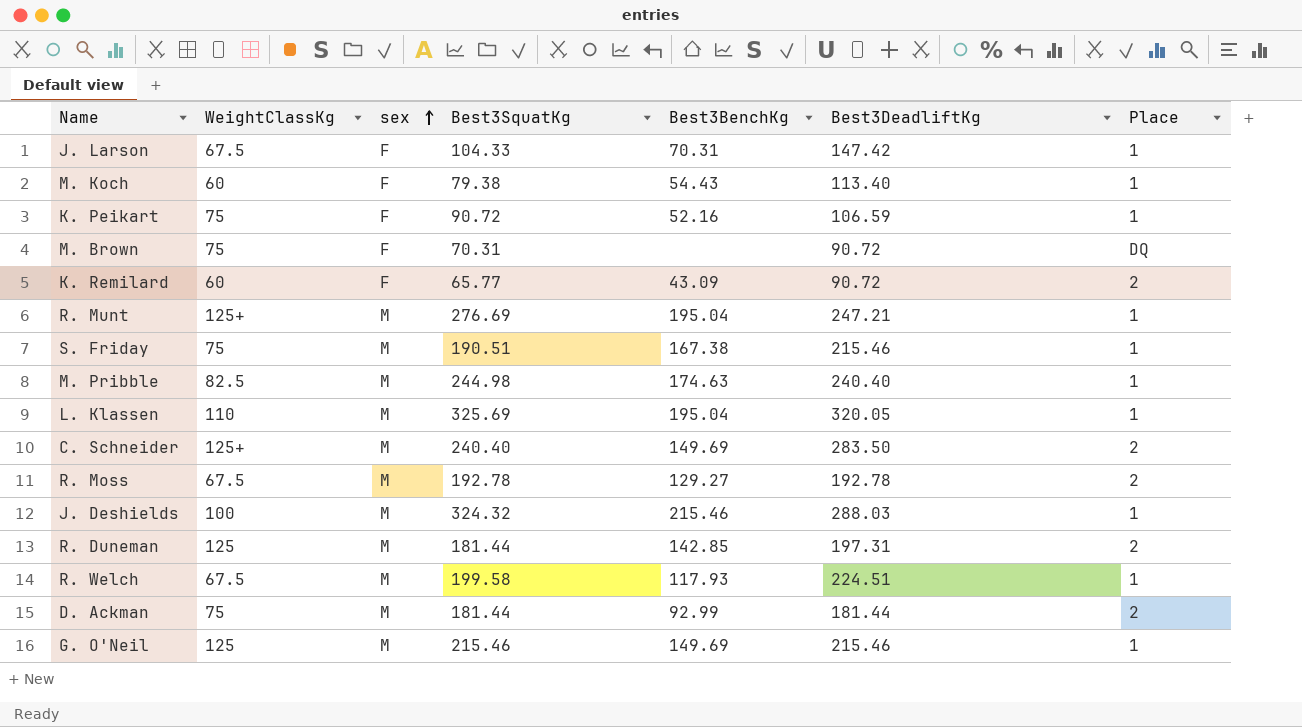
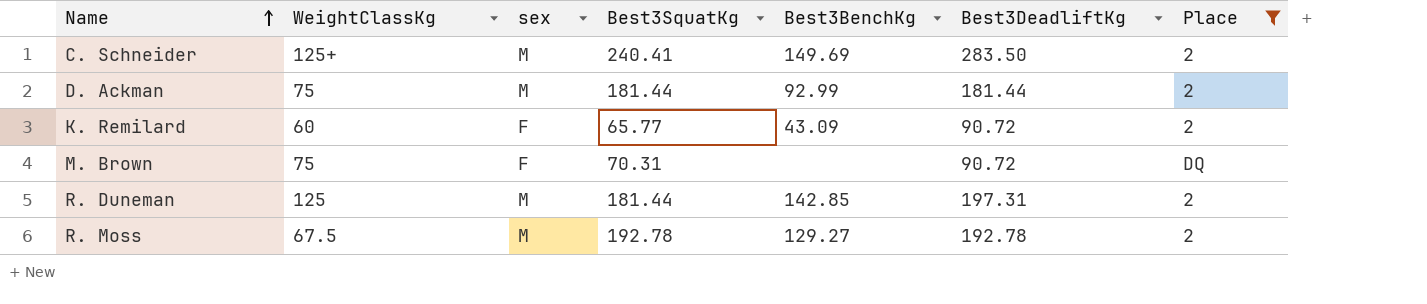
filter: none -> Place != 1
row order: sex ascending -> Name ascending
C. Schneider | Best3SquatKg: 240.40 -> 240.41

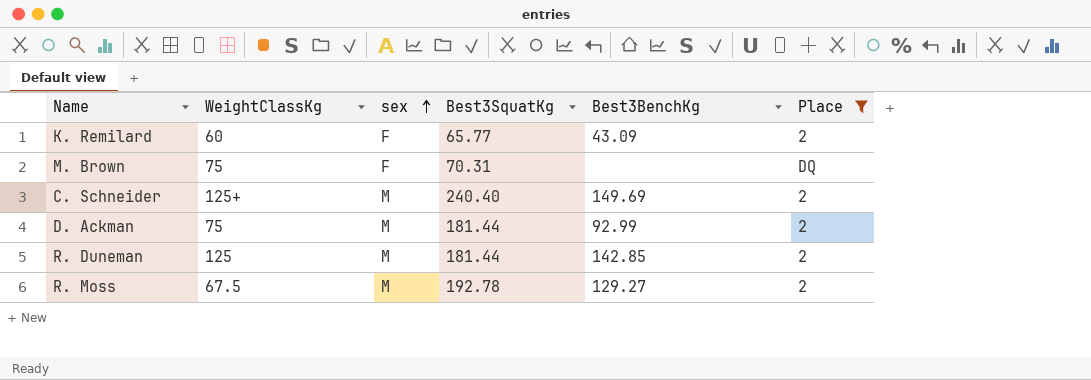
row order: Name ascending -> sex ascending
column Best3DeadliftKg | position: 6 -> none
C. Schneider | Best3SquatKg: 240.41 -> 240.40

